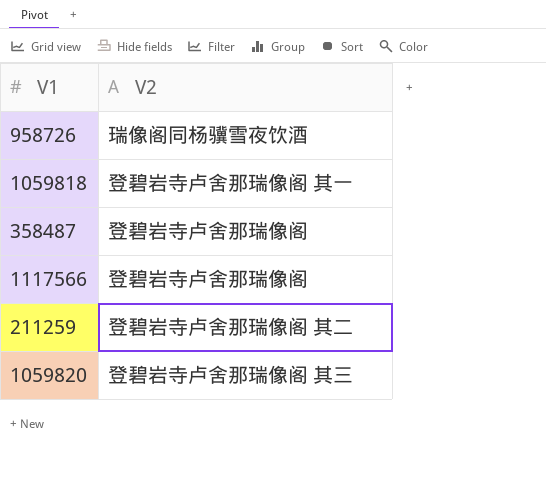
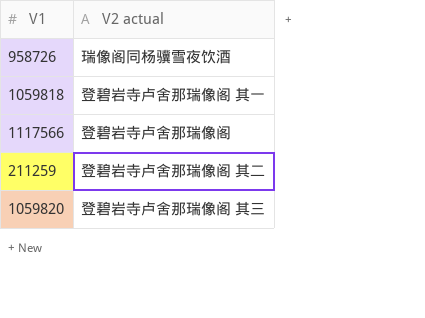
column name: V2 -> V2 actual
row 358487: 登碧岩寺卢舍那瑞像阁 -> none

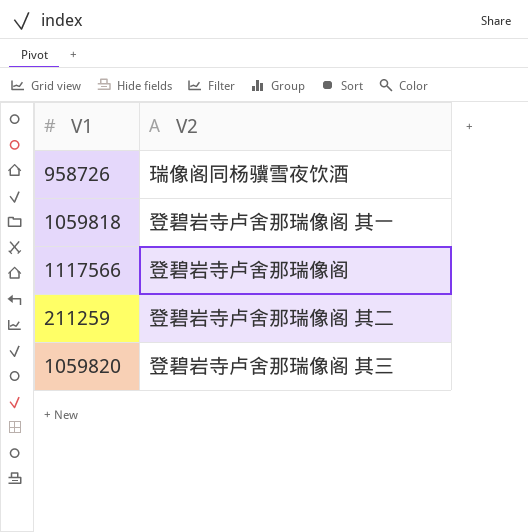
column name: V2 actual -> V2

